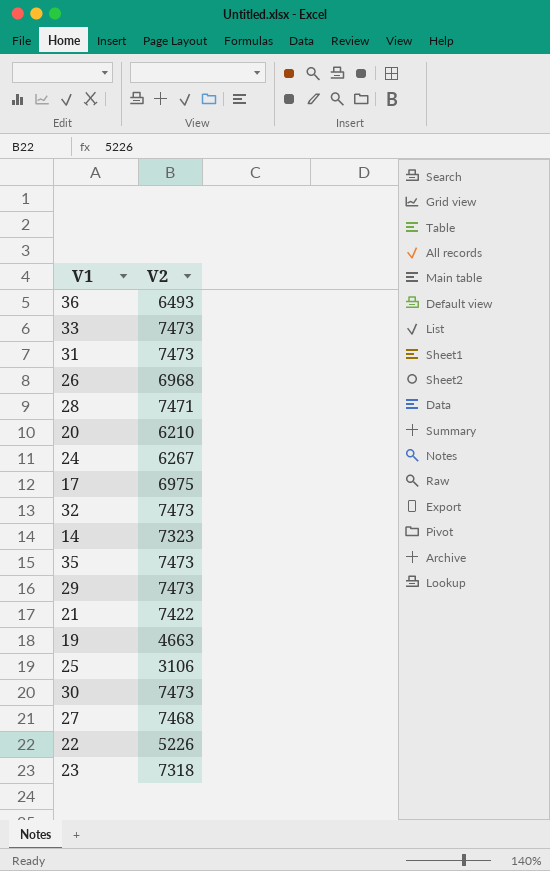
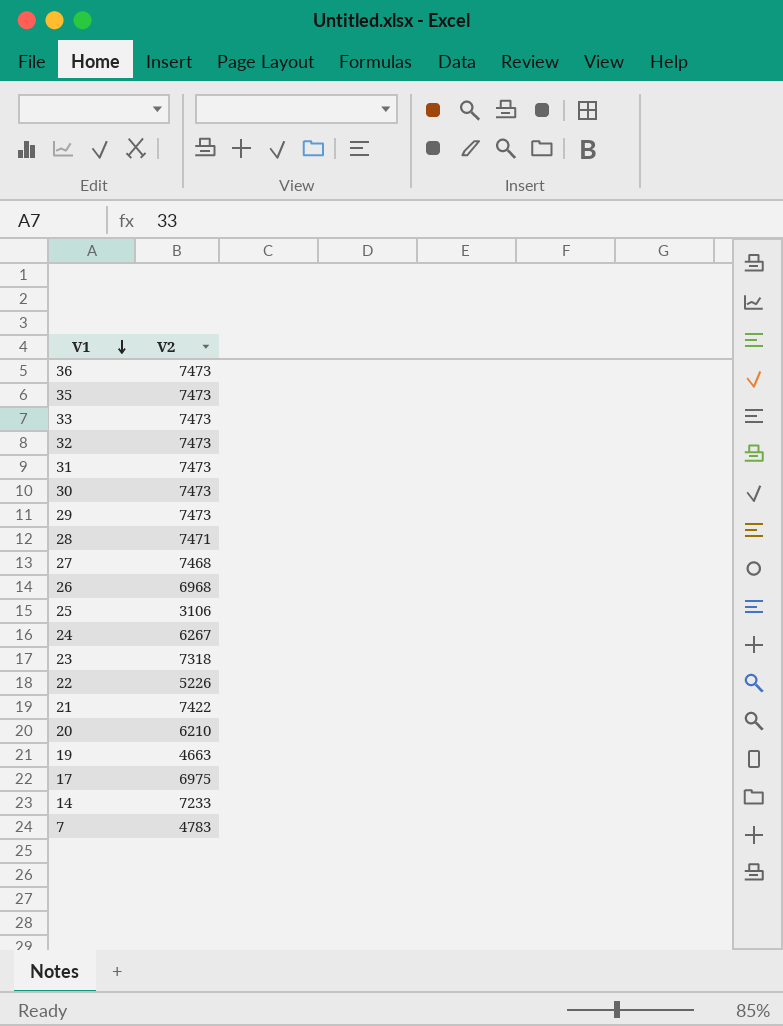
row order: none -> V1 descending
36 | V2: 6493 -> 7473
14 | V2: 7323 -> 7233
row 7: none -> 4783

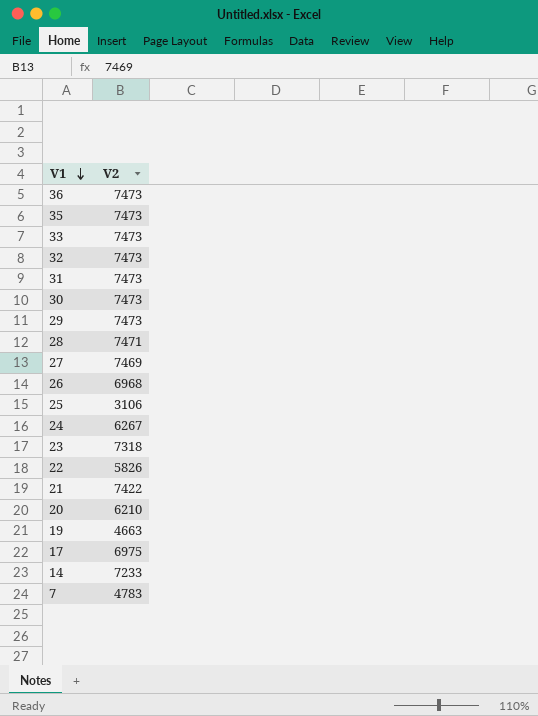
27 | V2: 7468 -> 7469
22 | V2: 5226 -> 5826

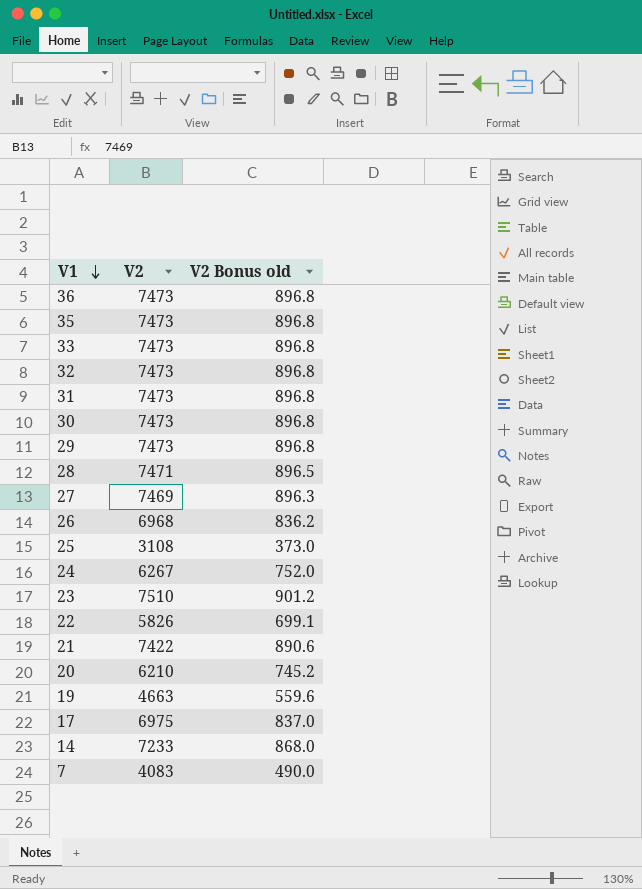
column V2 Bonus old | formula: none -> [V2] * 0.12
25 | V2: 3106 -> 3108
23 | V2: 7318 -> 7510
7 | V2: 4783 -> 4083

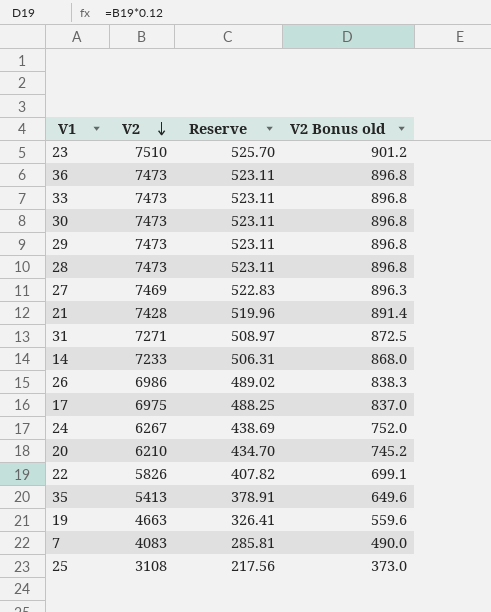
row order: V1 descending -> V2 descending
column Reserve | formula: none -> [V2] * 0.07
row 32: 7473 | 896.8 -> none
28 | V2: 7471 -> 7473
28 | V2 Bonus old: 896.5 -> 896.8
21 | V2: 7422 -> 7428
21 | V2 Bonus old: 890.6 -> 891.4
31 | V2: 7473 -> 7271
31 | V2 Bonus old: 896.8 -> 872.5
26 | V2: 6968 -> 6986
26 | V2 Bonus old: 836.2 -> 838.3
35 | V2: 7473 -> 5413
35 | V2 Bonus old: 896.8 -> 649.6

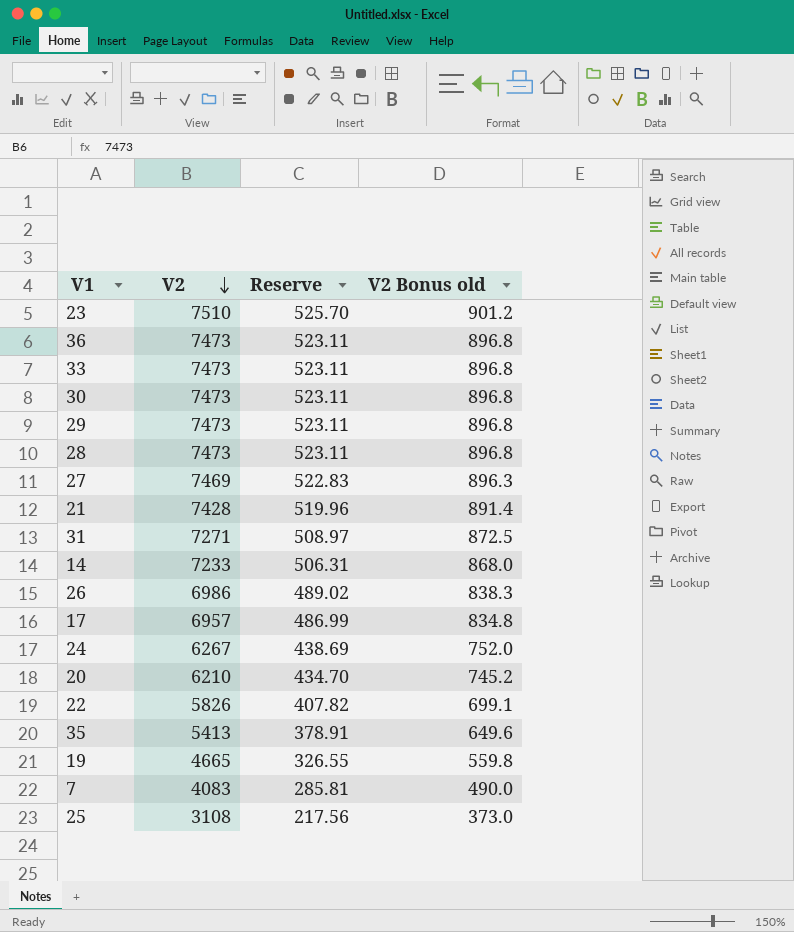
17 | V2: 6975 -> 6957
17 | Reserve: 488.25 -> 486.99
17 | V2 Bonus old: 837.0 -> 834.8
19 | V2: 4663 -> 4665
19 | Reserve: 326.41 -> 326.55
19 | V2 Bonus old: 559.6 -> 559.8

